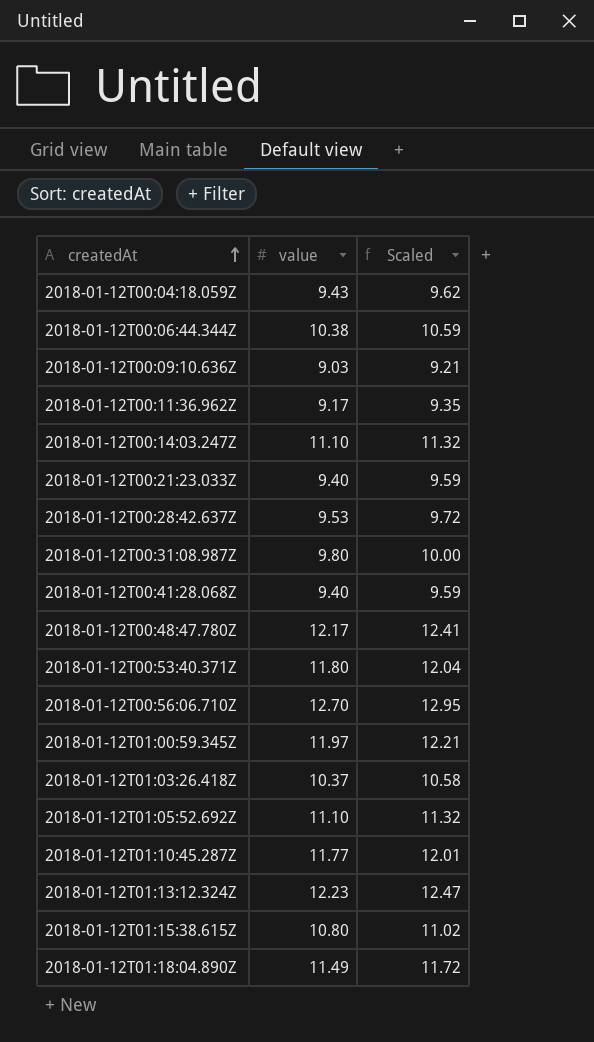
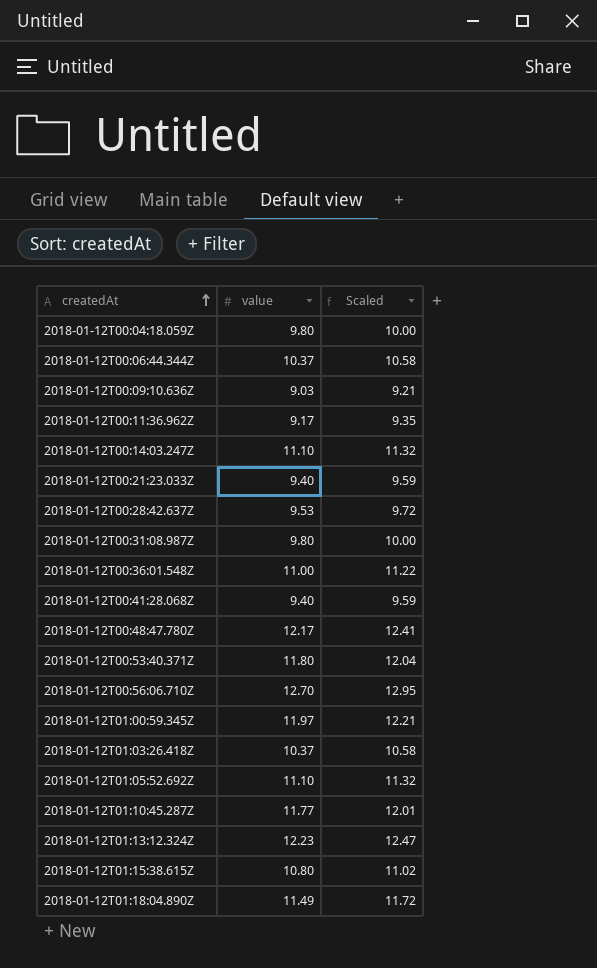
2018-01-12T00:04:18.059Z | value: 9.43 -> 9.80
2018-01-12T00:04:18.059Z | Scaled: 9.62 -> 10.00
2018-01-12T00:06:44.344Z | value: 10.38 -> 10.37
2018-01-12T00:06:44.344Z | Scaled: 10.59 -> 10.58
row 2018-01-12T00:36:01.548Z: none -> 11.00 | 11.22

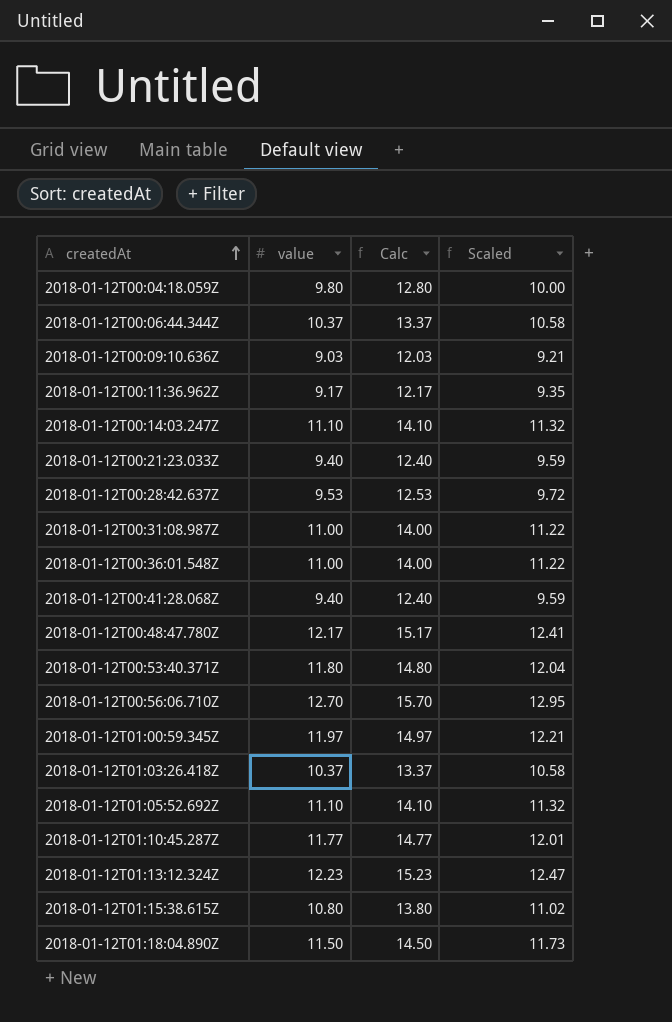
column Calc | formula: none -> [value] + 3
2018-01-12T00:31:08.987Z | value: 9.80 -> 11.00
2018-01-12T00:31:08.987Z | Scaled: 10.00 -> 11.22
2018-01-12T01:18:04.890Z | value: 11.49 -> 11.50
2018-01-12T01:18:04.890Z | Scaled: 11.72 -> 11.73

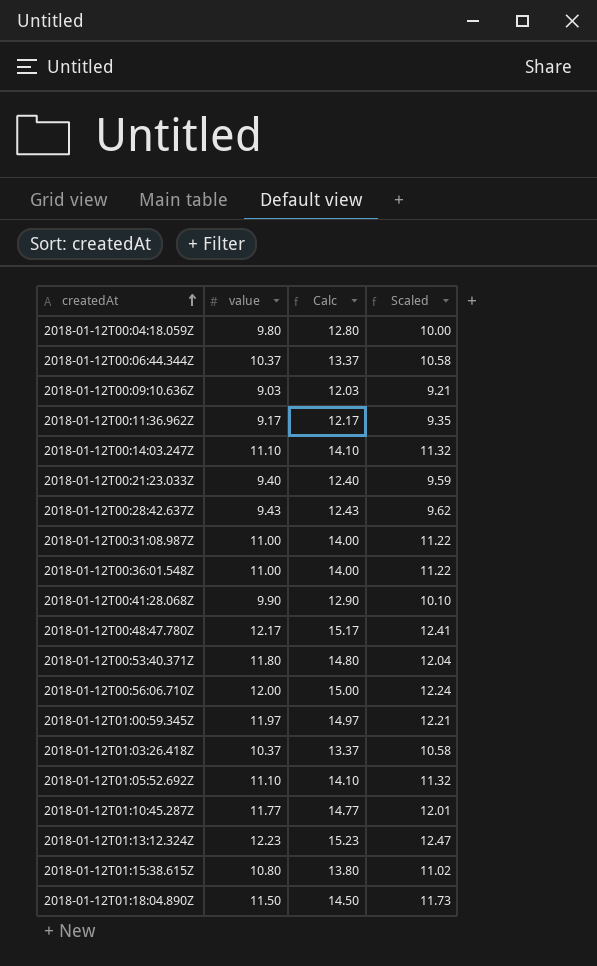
2018-01-12T00:28:42.637Z | value: 9.53 -> 9.43
2018-01-12T00:28:42.637Z | Calc: 12.53 -> 12.43
2018-01-12T00:28:42.637Z | Scaled: 9.72 -> 9.62
2018-01-12T00:41:28.068Z | value: 9.40 -> 9.90
2018-01-12T00:41:28.068Z | Calc: 12.40 -> 12.90
2018-01-12T00:41:28.068Z | Scaled: 9.59 -> 10.10
2018-01-12T00:56:06.710Z | value: 12.70 -> 12.00
2018-01-12T00:56:06.710Z | Calc: 15.70 -> 15.00
2018-01-12T00:56:06.710Z | Scaled: 12.95 -> 12.24

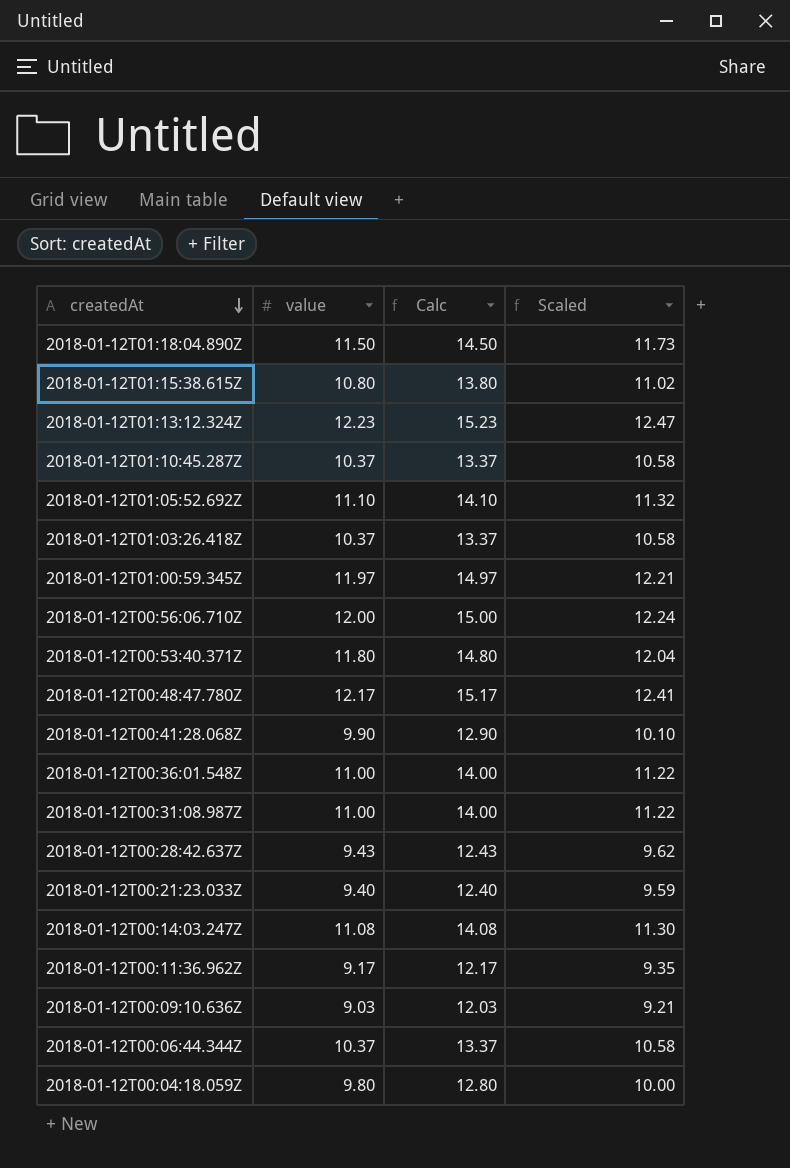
row order: createdAt ascending -> createdAt descending
2018-01-12T01:10:45.287Z | value: 11.77 -> 10.37
2018-01-12T01:10:45.287Z | Calc: 14.77 -> 13.37
2018-01-12T01:10:45.287Z | Scaled: 12.01 -> 10.58
2018-01-12T00:14:03.247Z | value: 11.10 -> 11.08
2018-01-12T00:14:03.247Z | Calc: 14.10 -> 14.08
2018-01-12T00:14:03.247Z | Scaled: 11.32 -> 11.30

